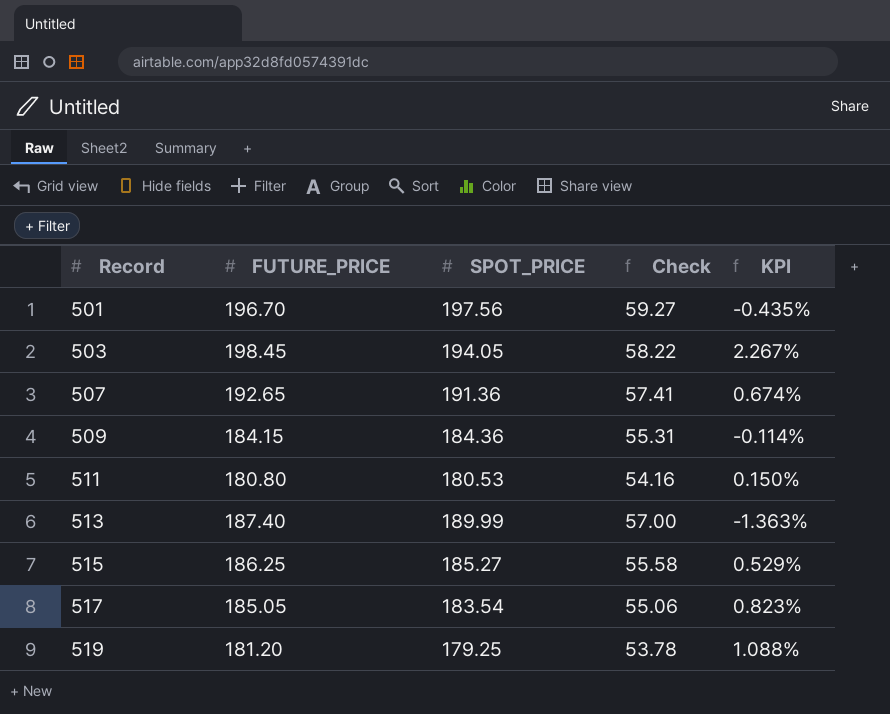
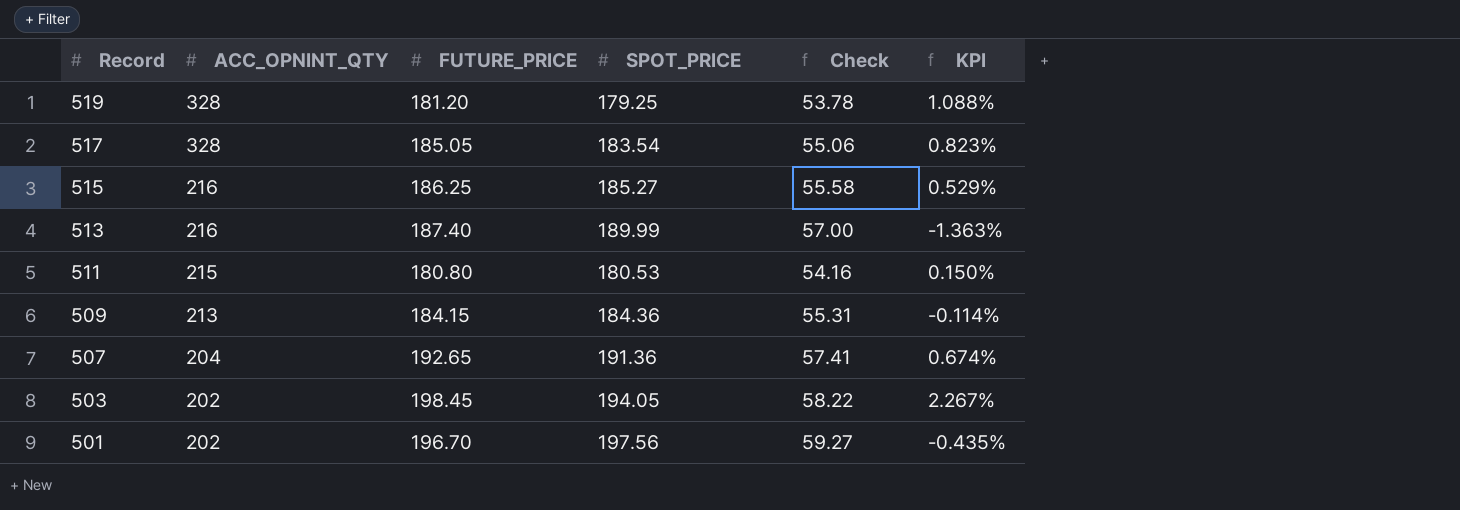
row order: Record ascending -> Record descending
column ACC_OPNINT_QTY | position: none -> 2

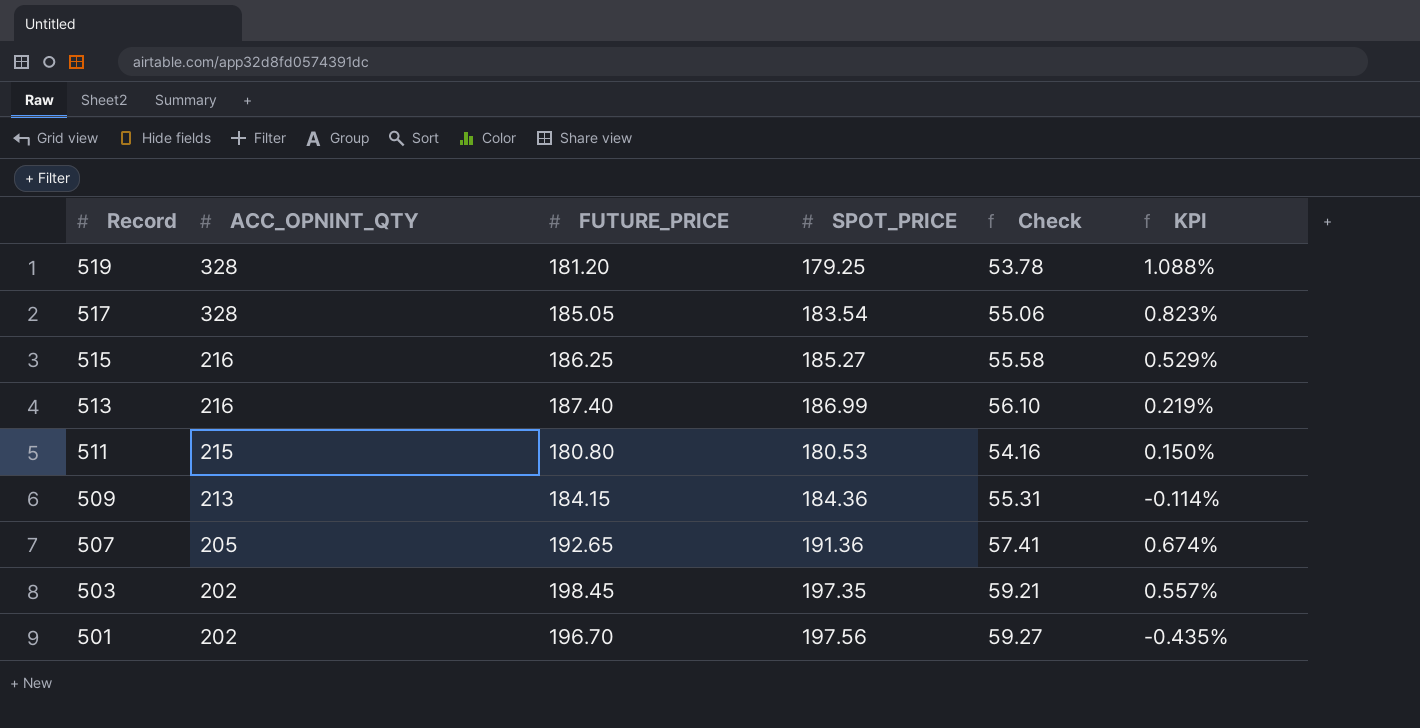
513 | SPOT_PRICE: 189.99 -> 186.99
513 | Check: 57.00 -> 56.10
513 | KPI: -1.363% -> 0.219%
507 | ACC_OPNINT_QTY: 204 -> 205
503 | SPOT_PRICE: 194.05 -> 197.35
503 | Check: 58.22 -> 59.21
503 | KPI: 2.267% -> 0.557%

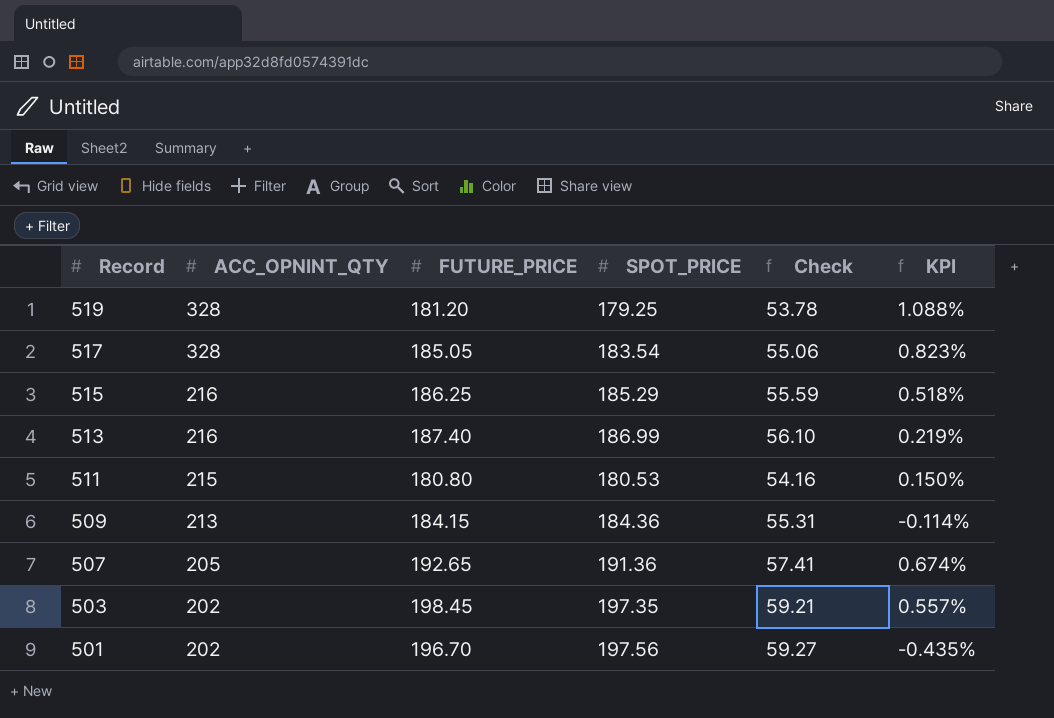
515 | SPOT_PRICE: 185.27 -> 185.29
515 | Check: 55.58 -> 55.59
515 | KPI: 0.529% -> 0.518%

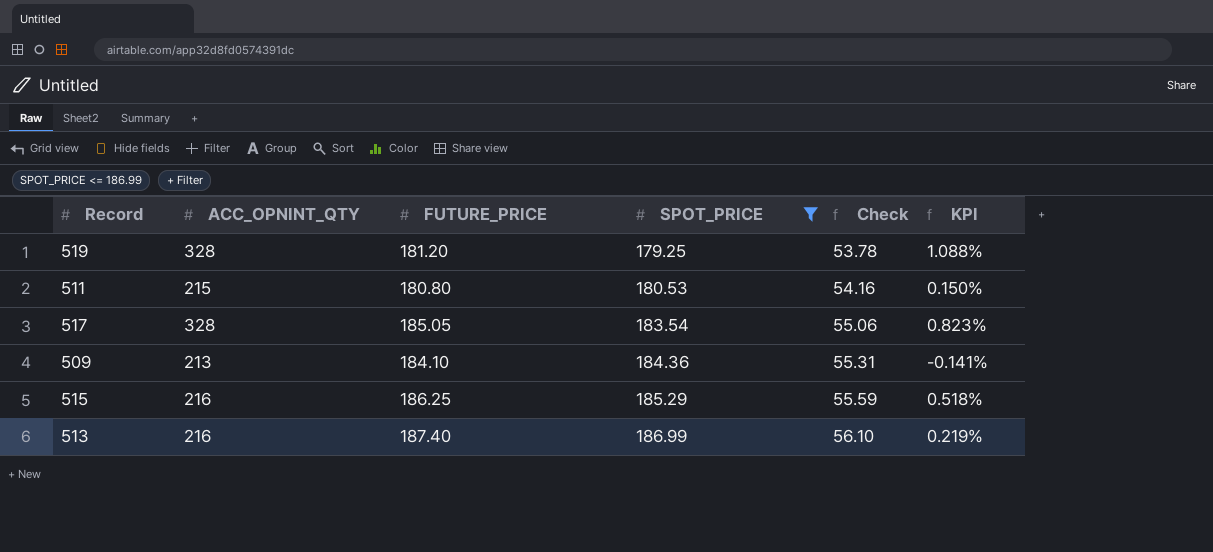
filter: none -> SPOT_PRICE <= 186.99
row order: Record descending -> SPOT_PRICE ascending
509 | FUTURE_PRICE: 184.15 -> 184.10
509 | KPI: -0.114% -> -0.141%

